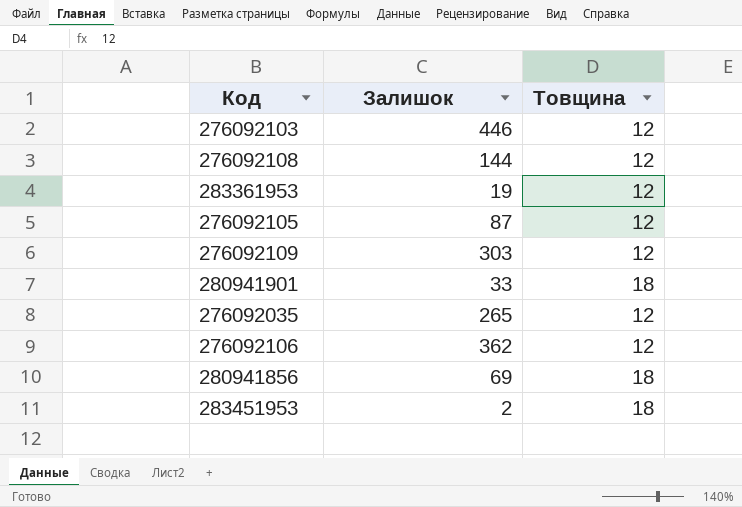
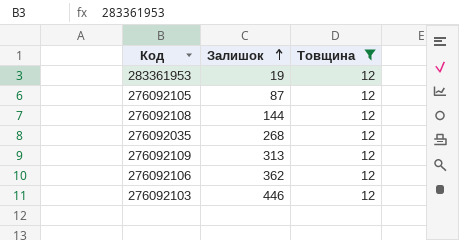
filter: none -> Товщина = 12
row order: none -> Залишок ascending
276092035 | Залишок: 265 -> 268
276092109 | Залишок: 303 -> 313

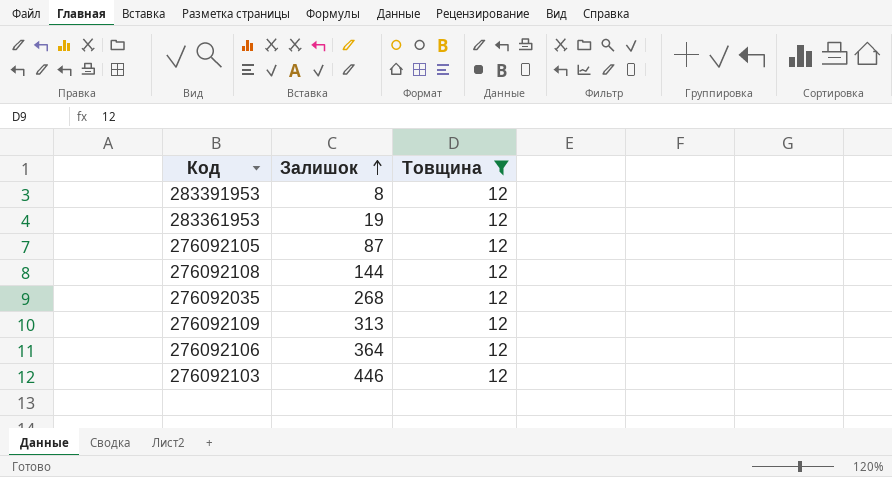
row 283391953: none -> 8 | 12
276092106 | Залишок: 362 -> 364

